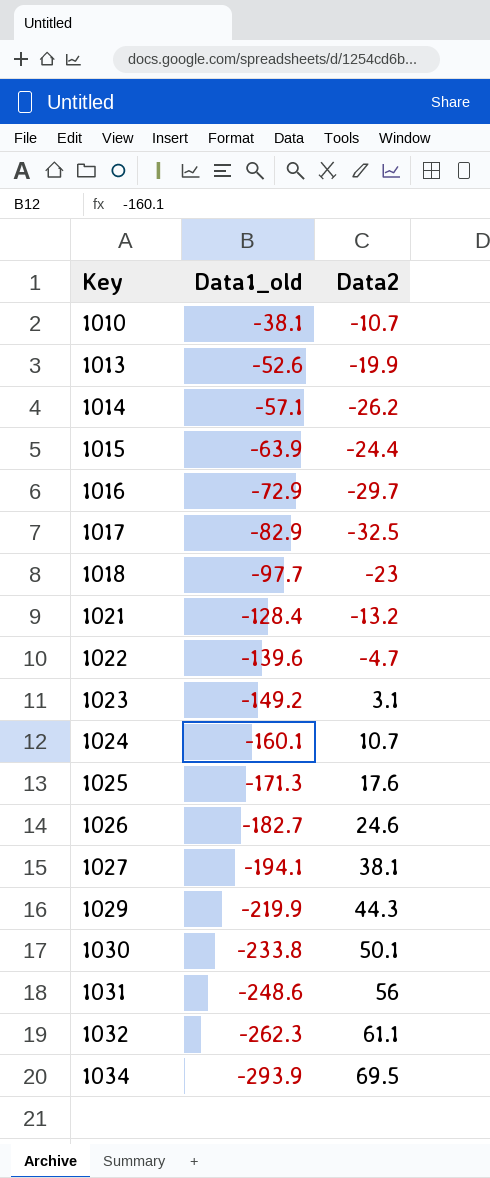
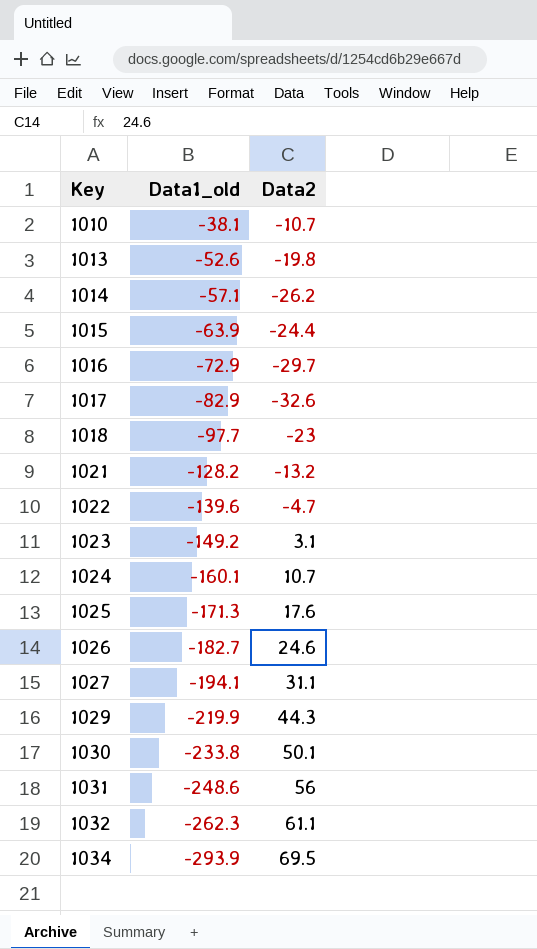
1013 | Data2: -19.9 -> -19.8
1017 | Data2: -32.5 -> -32.6
1021 | Data1_old: -128.4 -> -128.2
1027 | Data2: 38.1 -> 31.1

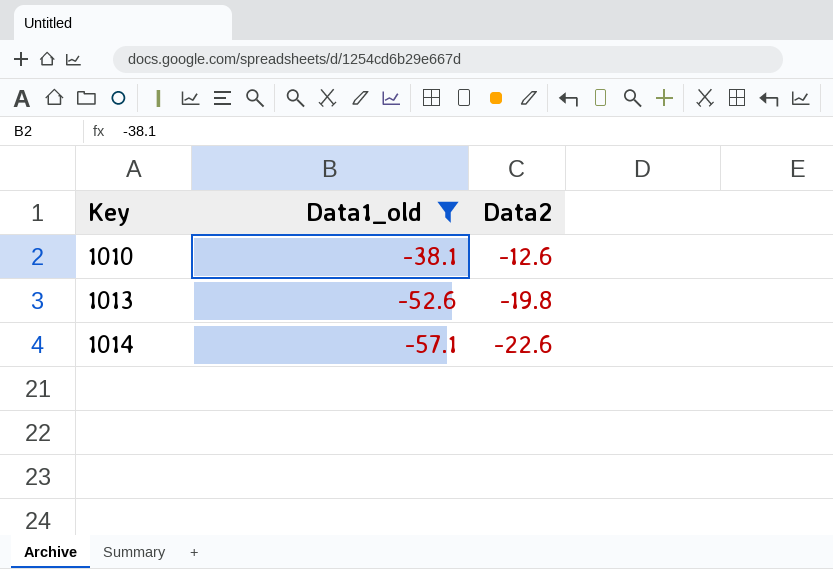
filter: none -> Data1_old >= -57.1
1010 | Data2: -10.7 -> -12.6
1014 | Data2: -26.2 -> -22.6

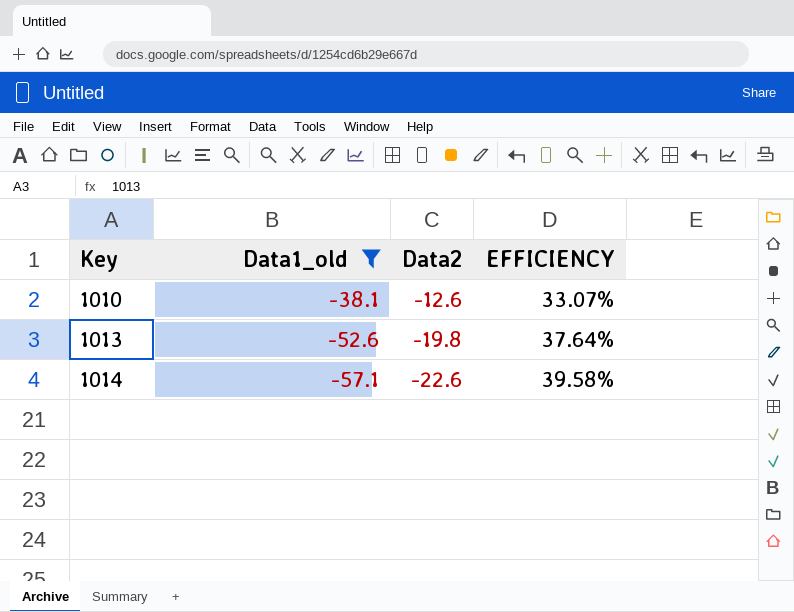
column EFFICIENCY | formula: none -> [Data2] / [Data1_old]

